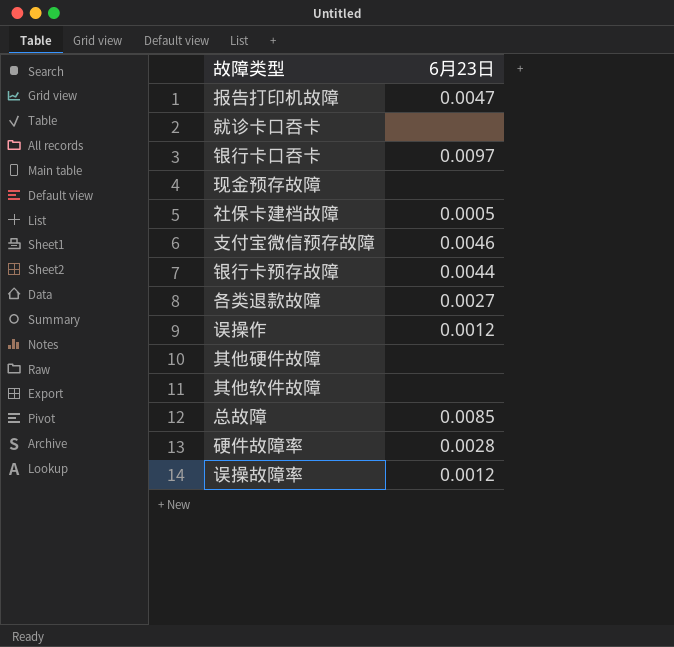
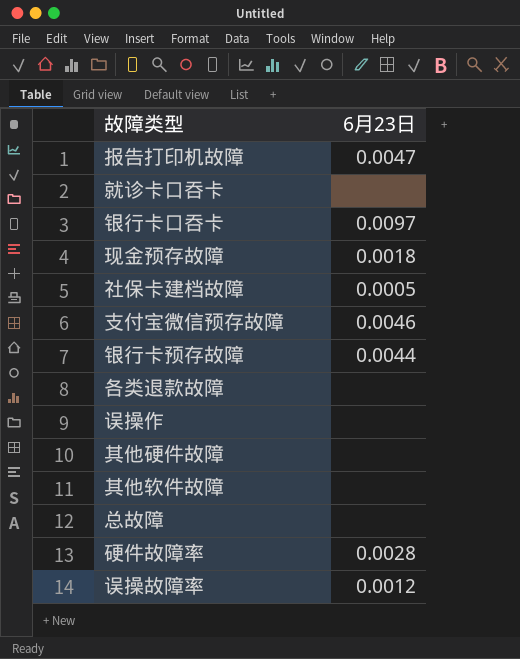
现金预存故障 | 6月23日: none -> 0.0018
各类退款故障 | 6月23日: 0.0027 -> none
误操作 | 6月23日: 0.0012 -> none
总故障 | 6月23日: 0.0085 -> none

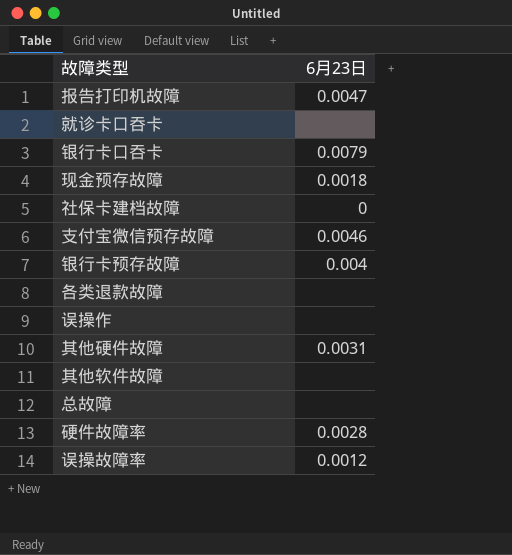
银行卡口吞卡 | 6月23日: 0.0097 -> 0.0079
社保卡建档故障 | 6月23日: 0.0005 -> 0
银行卡预存故障 | 6月23日: 0.0044 -> 0.004
其他硬件故障 | 6月23日: none -> 0.0031

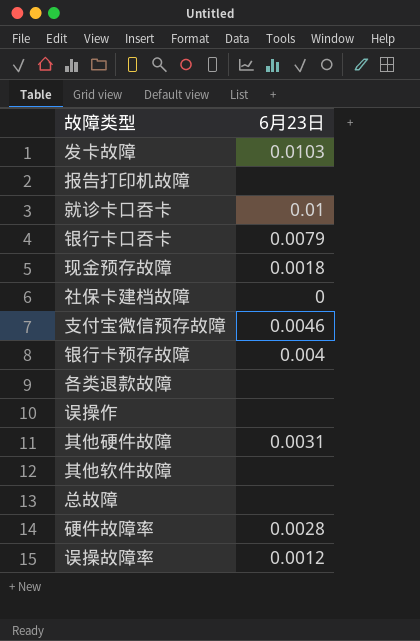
row 发卡故障: none -> 0.0103
报告打印机故障 | 6月23日: 0.0047 -> none
就诊卡口吞卡 | 6月23日: none -> 0.01

